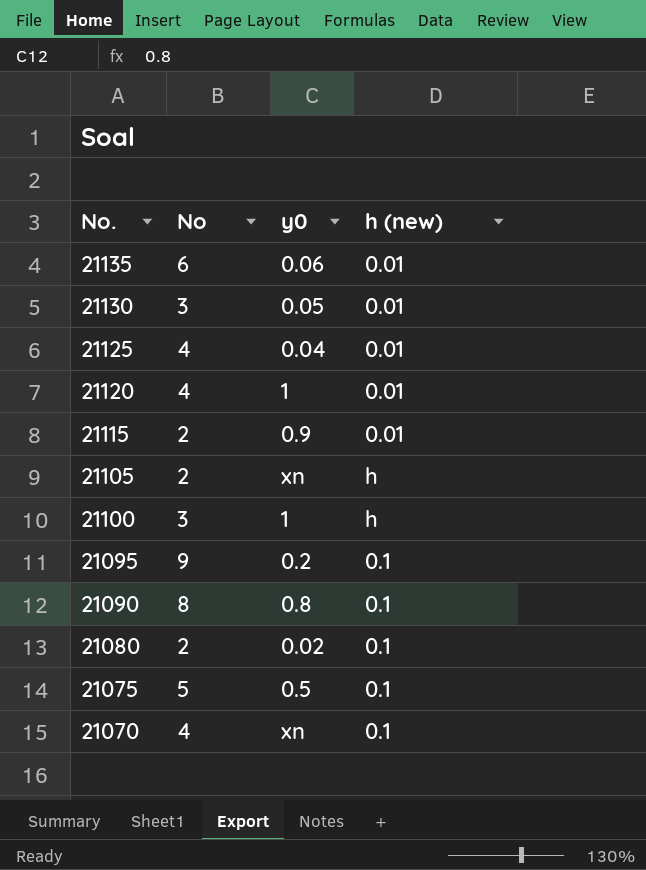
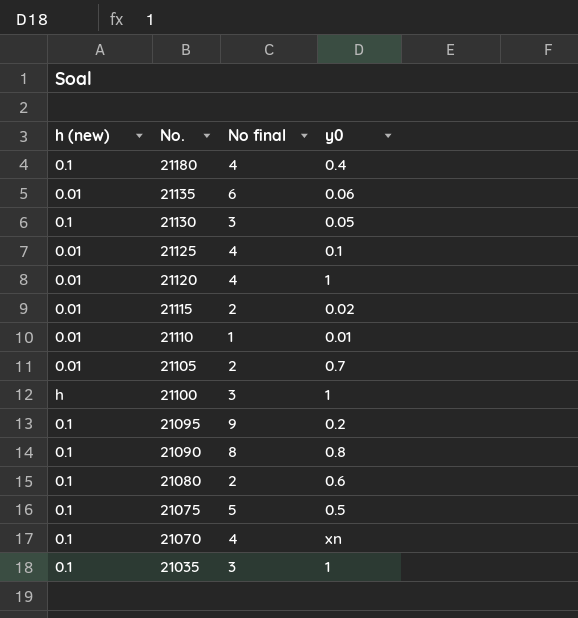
column h (new) | position: 4 -> 1
column name: No -> No final
row 21180: none -> 0.1 | 4 | 0.4
21130 | h (new): 0.01 -> 0.1
21125 | y0: 0.04 -> 0.1
21115 | y0: 0.9 -> 0.02
row 21110: none -> 0.01 | 1 | 0.01
21105 | h (new): h -> 0.01
21105 | y0: xn -> 0.7
21080 | y0: 0.02 -> 0.6
row 21035: none -> 0.1 | 3 | 1

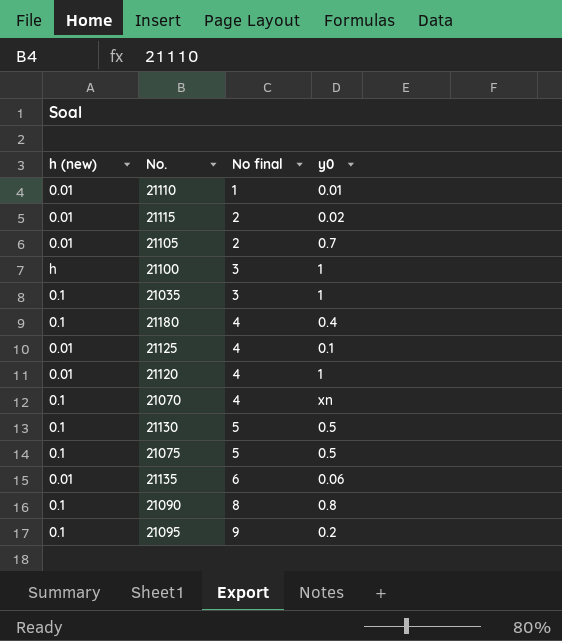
row order: No. descending -> No final ascending
row 21080: 0.1 | 2 | 0.6 -> none
21130 | No final: 3 -> 5
21130 | y0: 0.05 -> 0.5

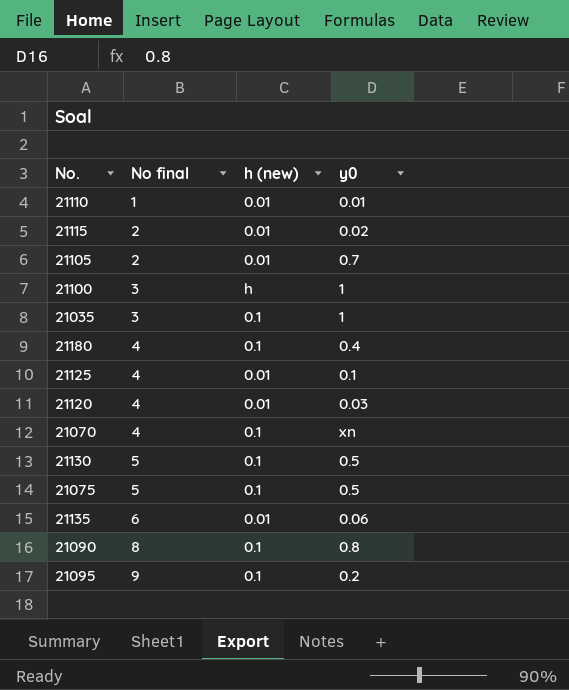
column h (new) | position: 1 -> 3
21120 | y0: 1 -> 0.03

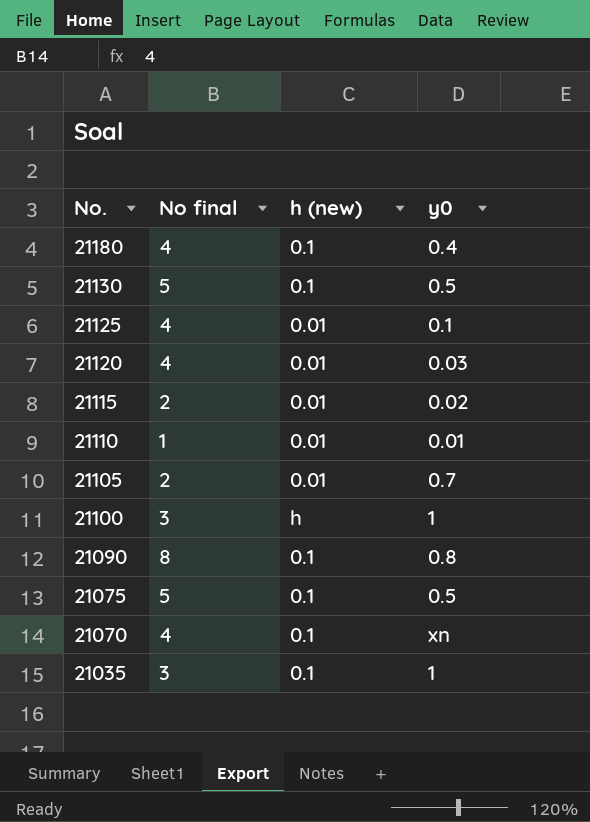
row order: No final ascending -> No. descending
row 21135: 6 | 0.01 | 0.06 -> none
row 21095: 9 | 0.1 | 0.2 -> none

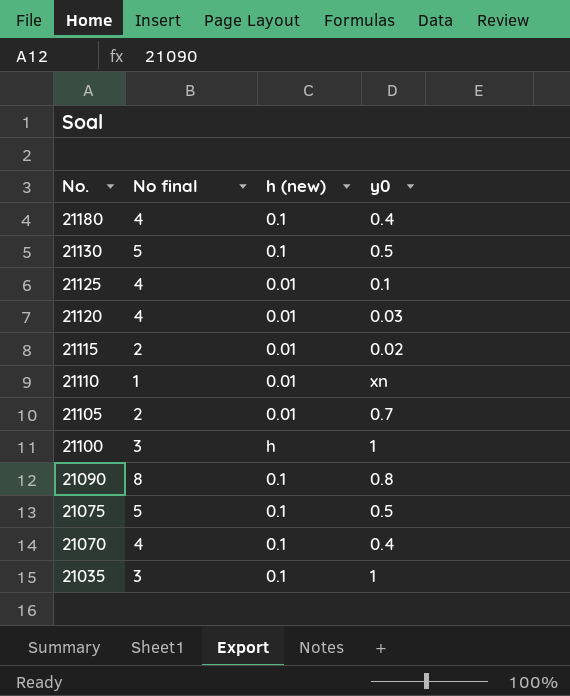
21110 | y0: 0.01 -> xn
21070 | y0: xn -> 0.4

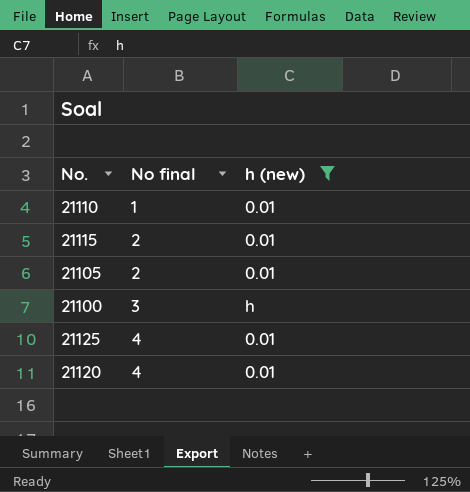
filter: none -> h (new) != 0.1
row order: No. descending -> No final ascending
column y0 | position: 4 -> none

